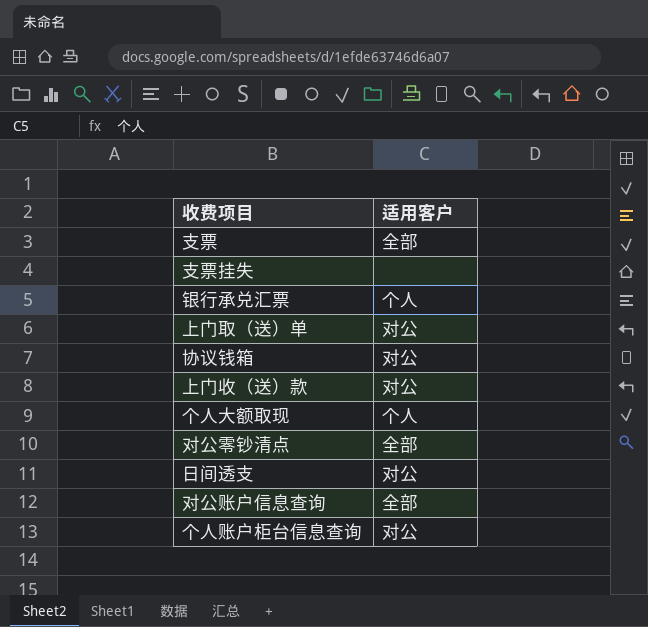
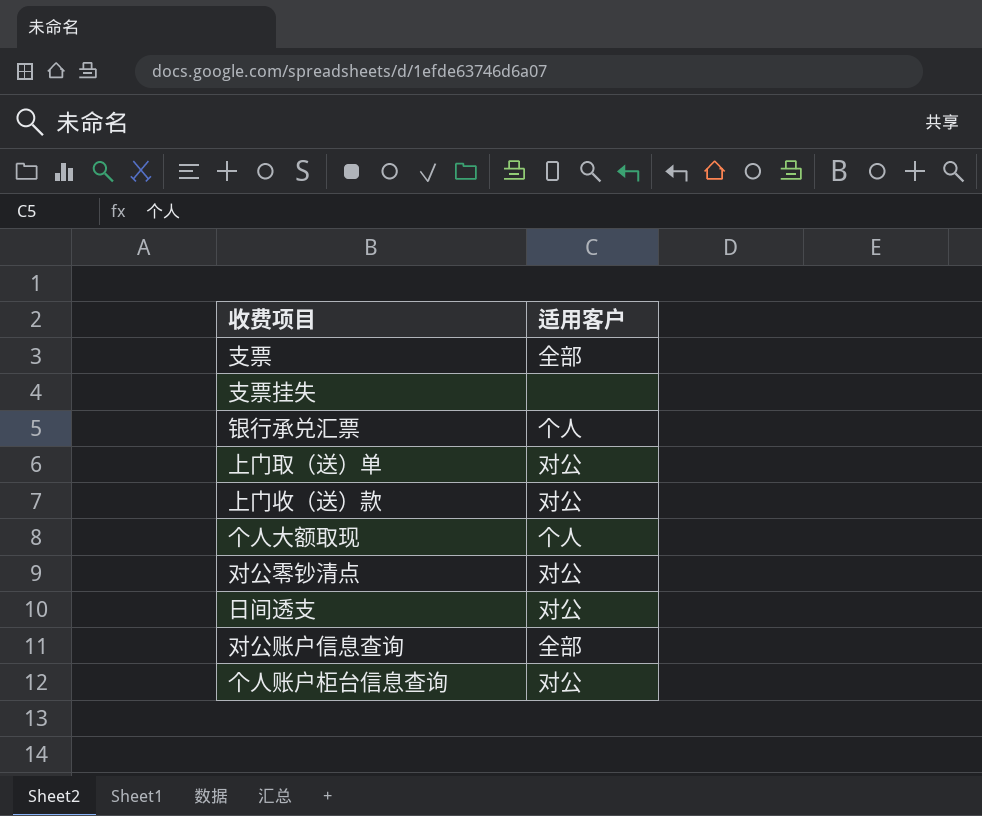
row 协议钱箱: 对公 -> none
对公零钞清点 | 适用客户: 全部 -> 对公

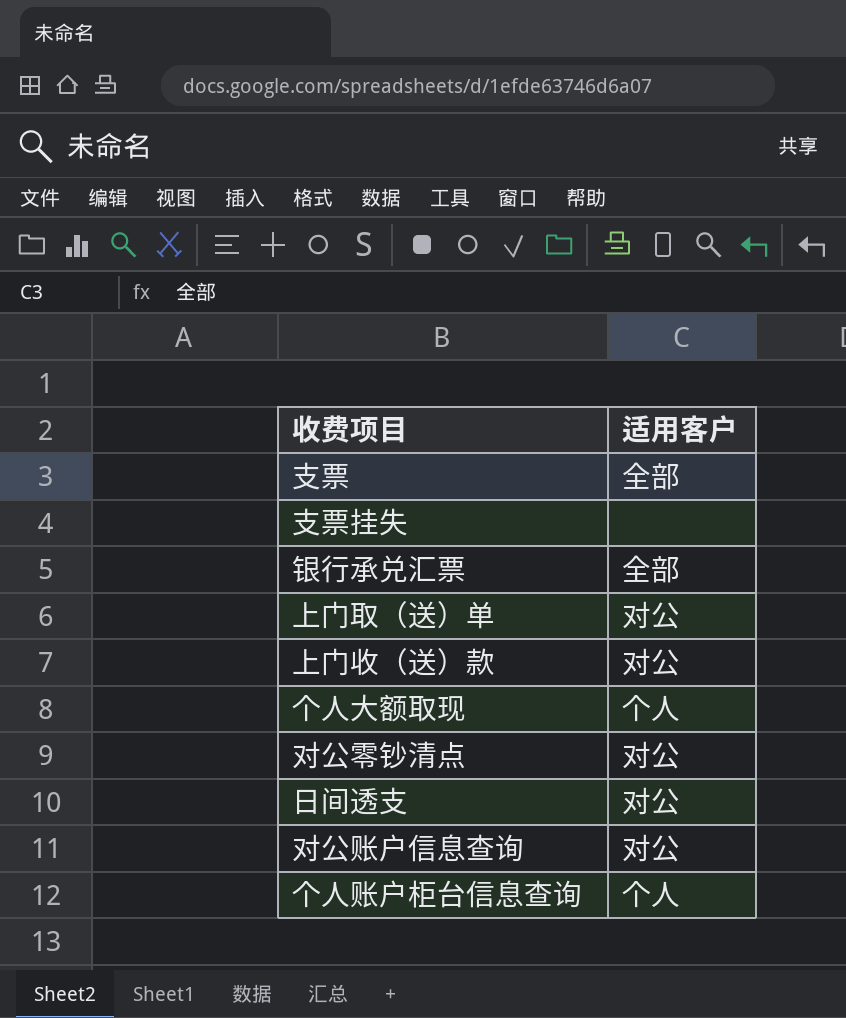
银行承兑汇票 | 适用客户: 个人 -> 全部
对公账户信息查询 | 适用客户: 全部 -> 对公
个人账户柜台信息查询 | 适用客户: 对公 -> 个人

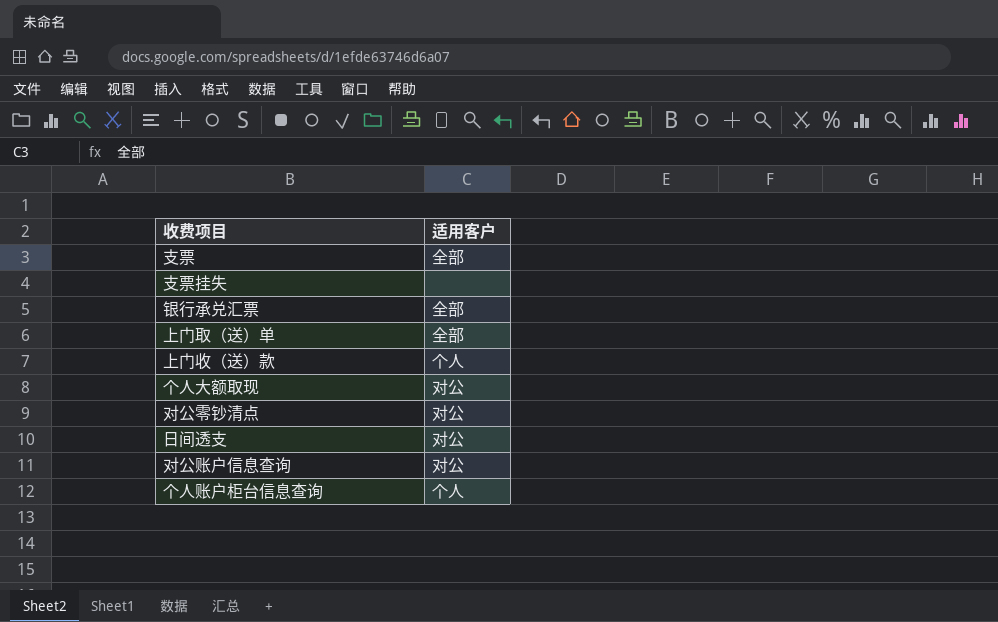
上门取（送）单 | 适用客户: 对公 -> 全部
上门收（送）款 | 适用客户: 对公 -> 个人
个人大额取现 | 适用客户: 个人 -> 对公

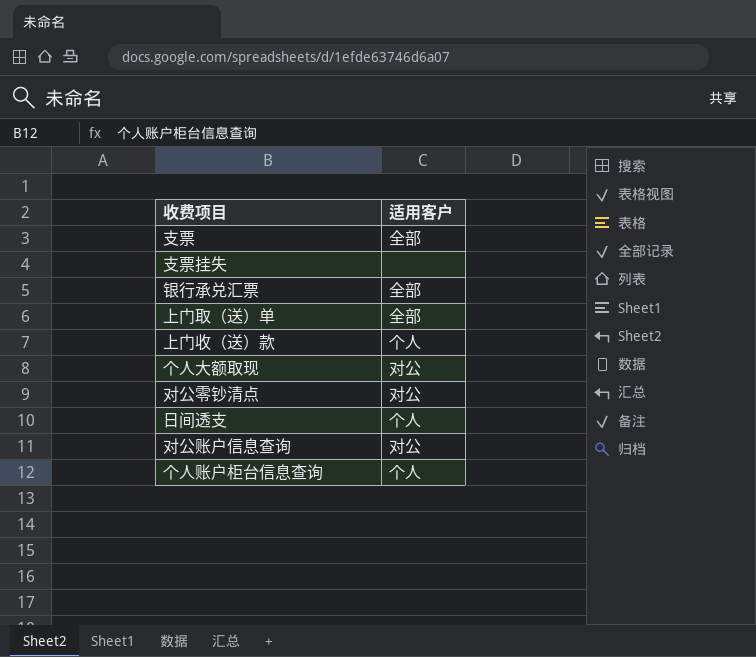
日间透支 | 适用客户: 对公 -> 个人

